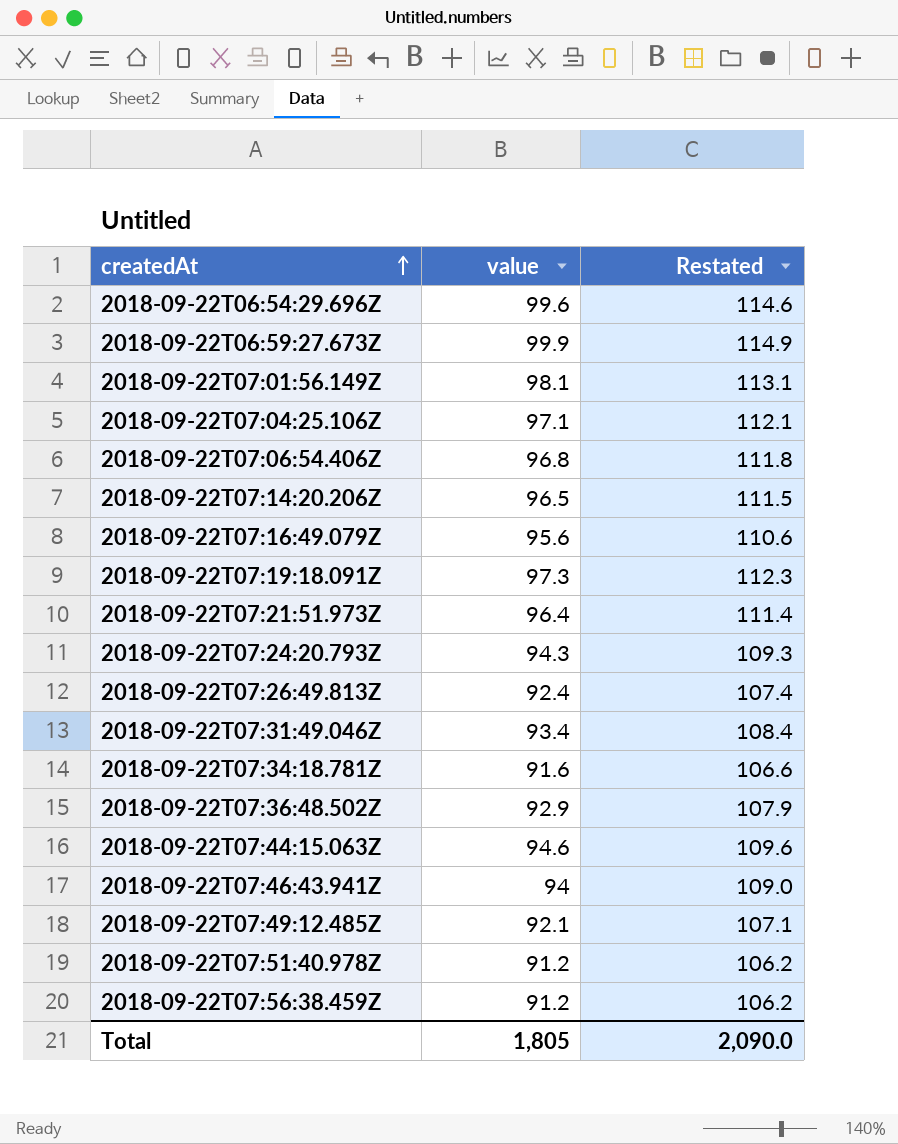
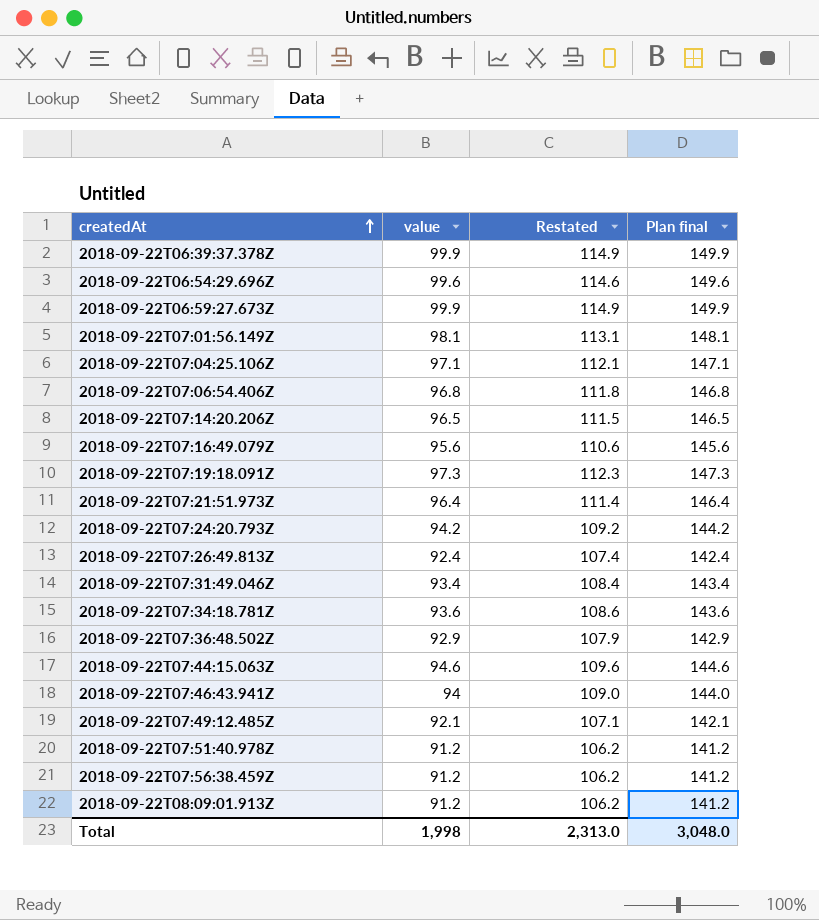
column Plan final | formula: none -> [value] + 50
row 2018-09-22T06:39:37.378Z: none -> 99.9 | 114.9 | 149.9
2018-09-22T07:24:20.793Z | value: 94.3 -> 94.2
2018-09-22T07:24:20.793Z | Restated: 109.3 -> 109.2
2018-09-22T07:34:18.781Z | value: 91.6 -> 93.6
2018-09-22T07:34:18.781Z | Restated: 106.6 -> 108.6
row 2018-09-22T08:09:01.913Z: none -> 91.2 | 106.2 | 141.2
Total | value: 1,805 -> 1,998
Total | Restated: 2,090.0 -> 2,313.0

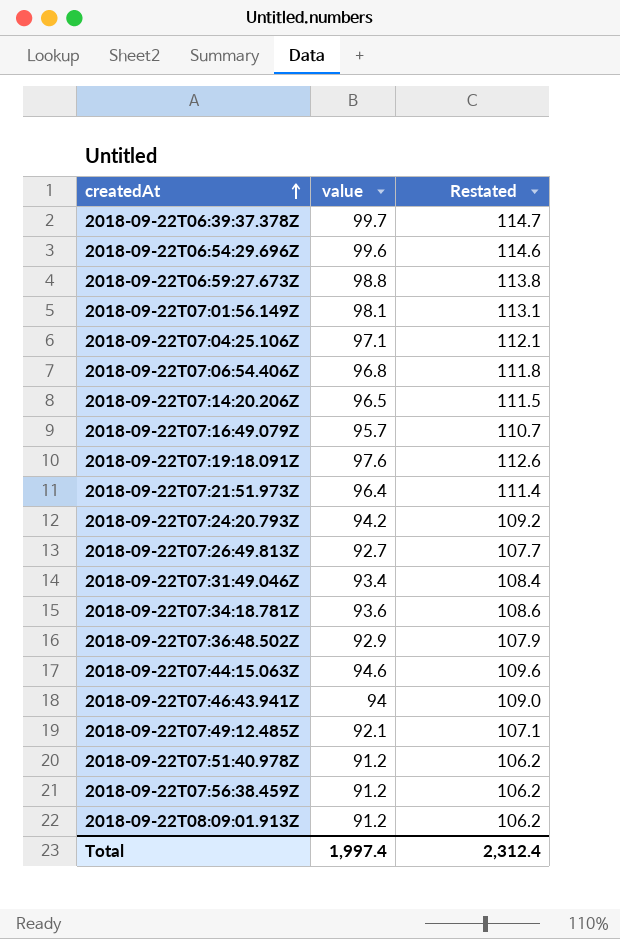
column Plan final | formula: [value] + 50 -> none
2018-09-22T06:39:37.378Z | value: 99.9 -> 99.7
2018-09-22T06:39:37.378Z | Restated: 114.9 -> 114.7
2018-09-22T06:59:27.673Z | value: 99.9 -> 98.8
2018-09-22T06:59:27.673Z | Restated: 114.9 -> 113.8
2018-09-22T07:16:49.079Z | value: 95.6 -> 95.7
2018-09-22T07:16:49.079Z | Restated: 110.6 -> 110.7
2018-09-22T07:19:18.091Z | value: 97.3 -> 97.6
2018-09-22T07:19:18.091Z | Restated: 112.3 -> 112.6
2018-09-22T07:26:49.813Z | value: 92.4 -> 92.7
2018-09-22T07:26:49.813Z | Restated: 107.4 -> 107.7
Total | value: 1,998 -> 1,997.4
Total | Restated: 2,313.0 -> 2,312.4

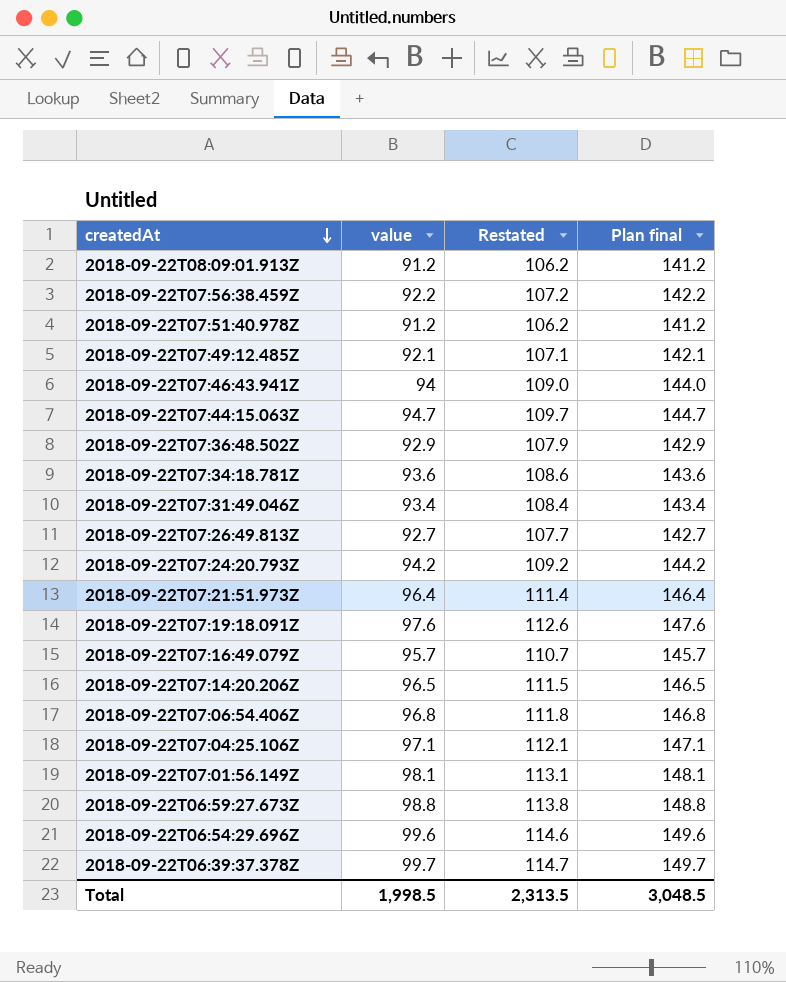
row order: createdAt ascending -> createdAt descending
column Plan final | formula: none -> [value] + 50
2018-09-22T07:56:38.459Z | value: 91.2 -> 92.2
2018-09-22T07:56:38.459Z | Restated: 106.2 -> 107.2
2018-09-22T07:44:15.063Z | value: 94.6 -> 94.7
2018-09-22T07:44:15.063Z | Restated: 109.6 -> 109.7
Total | value: 1,997.4 -> 1,998.5
Total | Restated: 2,312.4 -> 2,313.5

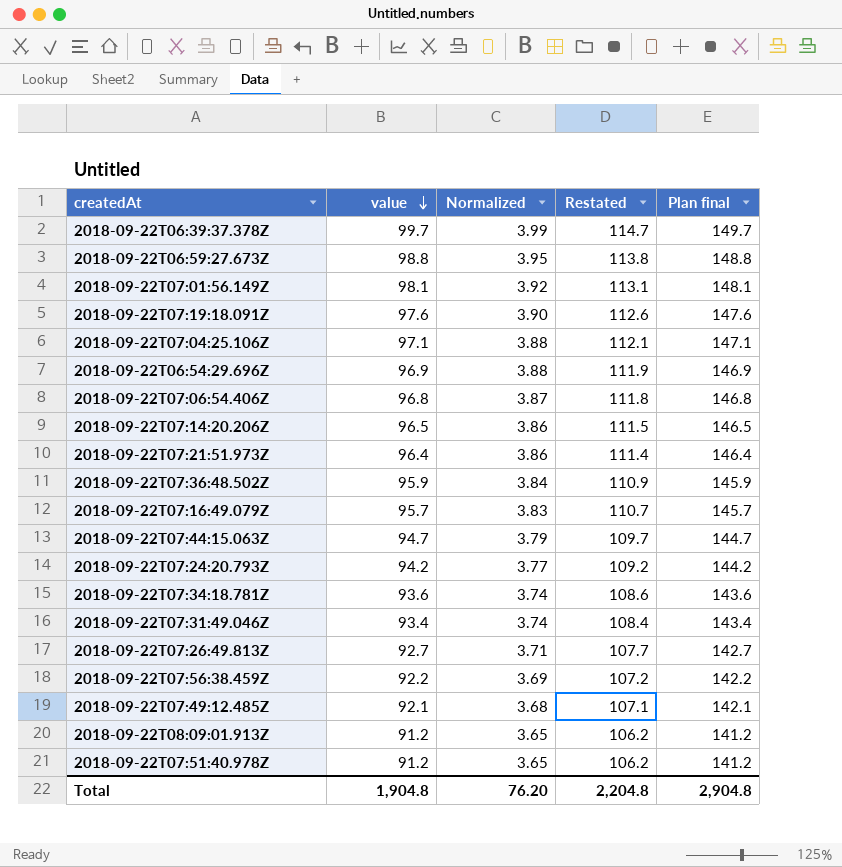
row order: createdAt descending -> value descending
column Normalized | formula: none -> [value] * 0.04
row 2018-09-22T07:46:43.941Z: 94 | 109.0 | 144.0 -> none
2018-09-22T06:54:29.696Z | value: 99.6 -> 96.9
2018-09-22T06:54:29.696Z | Restated: 114.6 -> 111.9
2018-09-22T06:54:29.696Z | Plan final: 149.6 -> 146.9
2018-09-22T07:36:48.502Z | value: 92.9 -> 95.9
2018-09-22T07:36:48.502Z | Restated: 107.9 -> 110.9
2018-09-22T07:36:48.502Z | Plan final: 142.9 -> 145.9
Total | value: 1,998.5 -> 1,904.8
Total | Restated: 2,313.5 -> 2,204.8
Total | Plan final: 3,048.5 -> 2,904.8

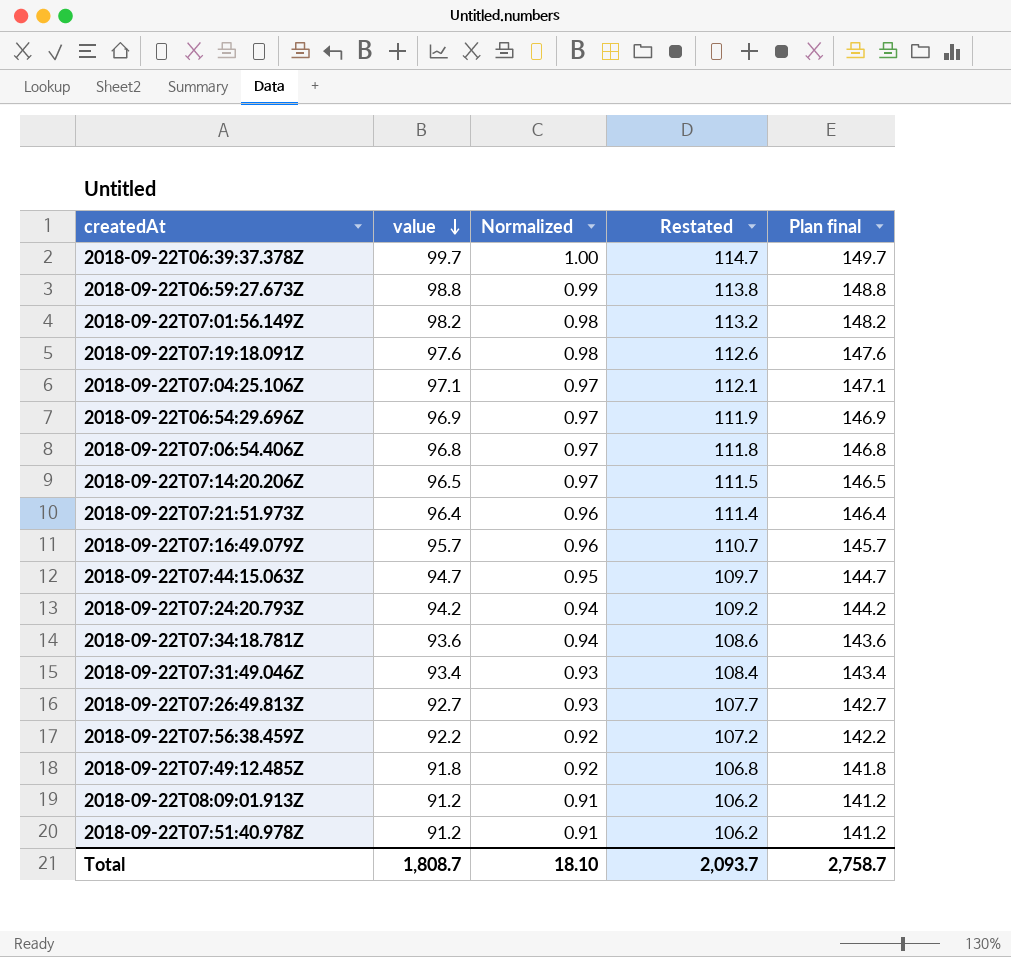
column Normalized | formula: [value] * 0.04 -> [value] * 0.01
row 2018-09-22T07:36:48.502Z: 95.9 | 3.84 | 110.9 | 145.9 -> none
2018-09-22T07:01:56.149Z | value: 98.1 -> 98.2
2018-09-22T07:01:56.149Z | Restated: 113.1 -> 113.2
2018-09-22T07:01:56.149Z | Plan final: 148.1 -> 148.2
2018-09-22T07:49:12.485Z | value: 92.1 -> 91.8
2018-09-22T07:49:12.485Z | Restated: 107.1 -> 106.8
2018-09-22T07:49:12.485Z | Plan final: 142.1 -> 141.8
Total | value: 1,904.8 -> 1,808.7
Total | Normalized: 76.20 -> 18.10
Total | Restated: 2,204.8 -> 2,093.7
Total | Plan final: 2,904.8 -> 2,758.7

